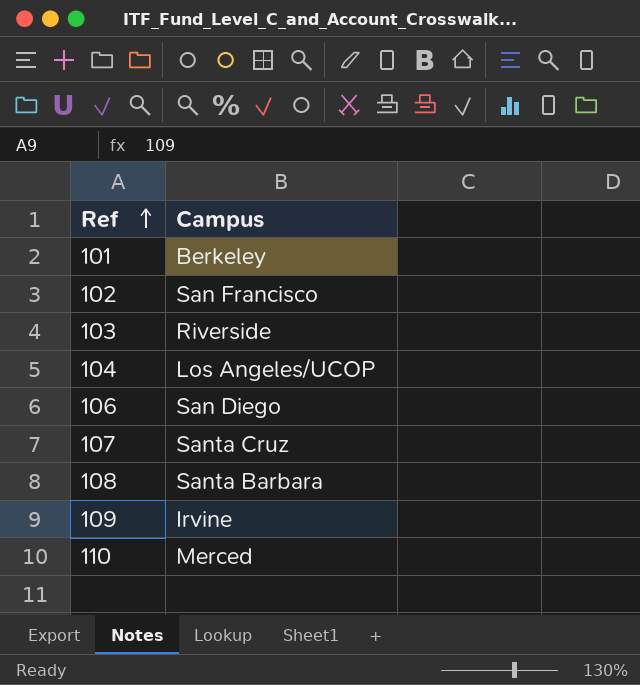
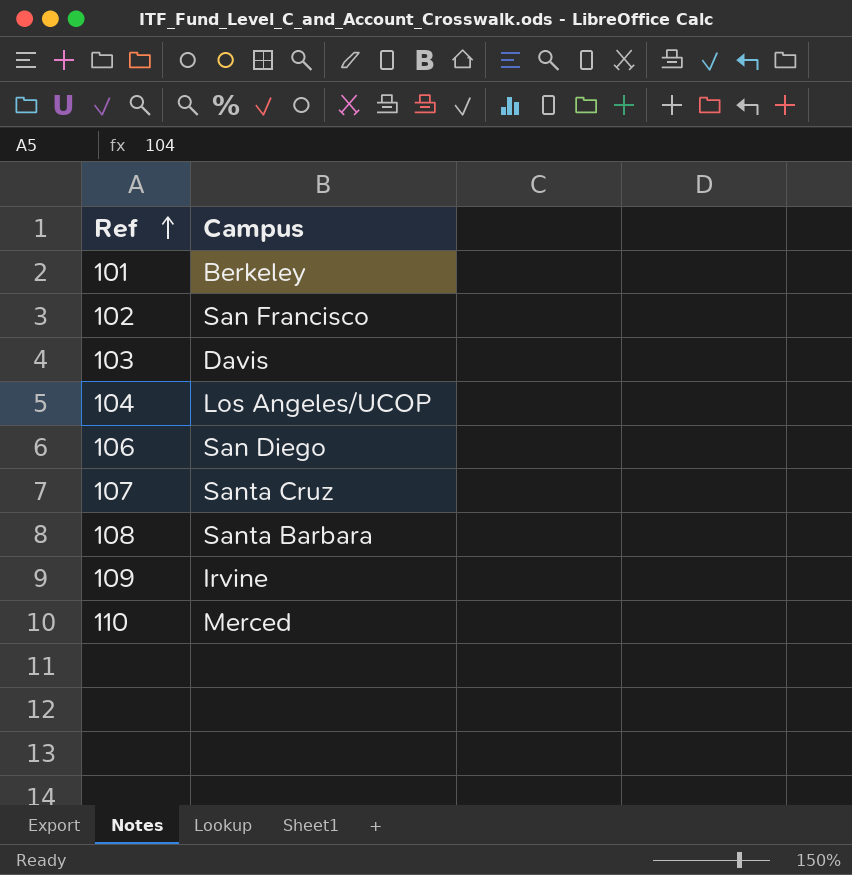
103 | Campus: Riverside -> Davis

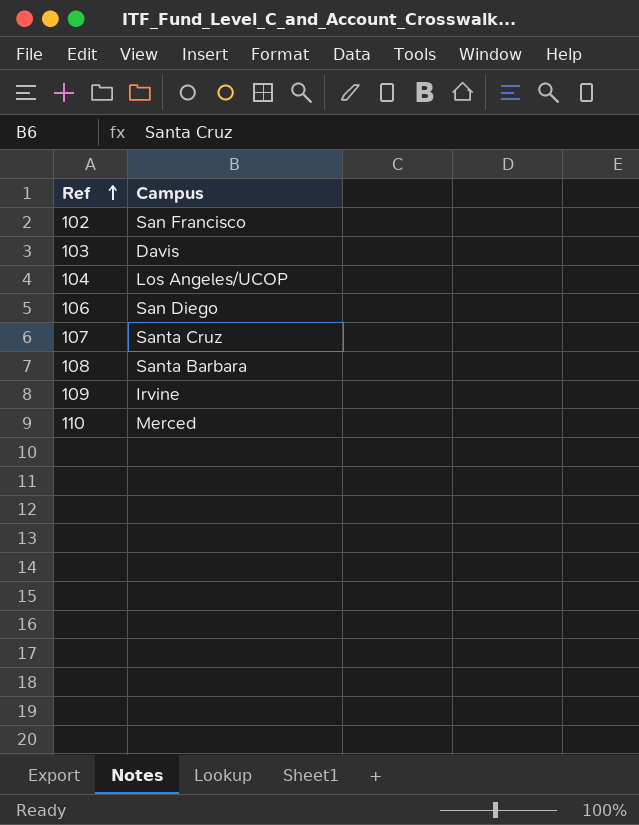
row 101: Berkeley -> none

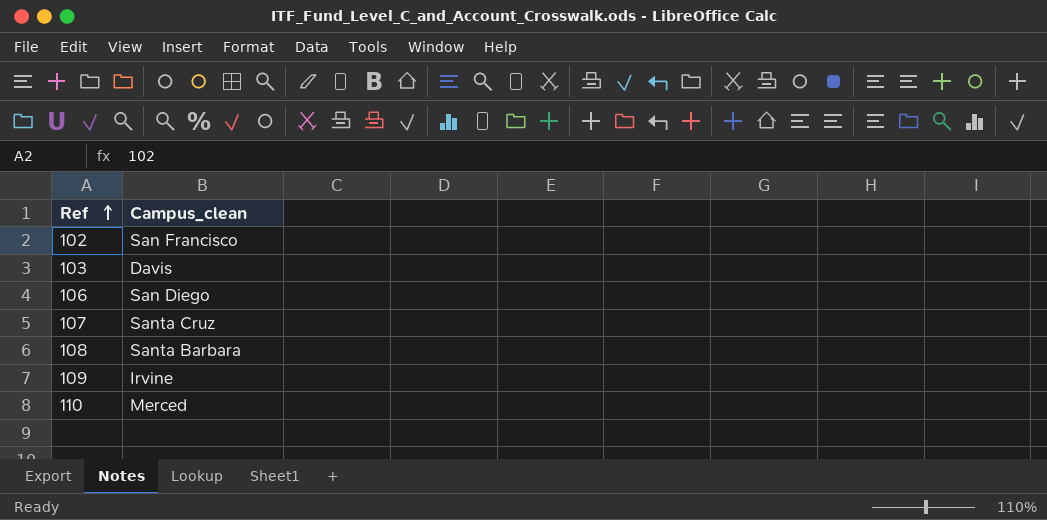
column name: Campus -> Campus_clean
row 104: Los Angeles/UCOP -> none

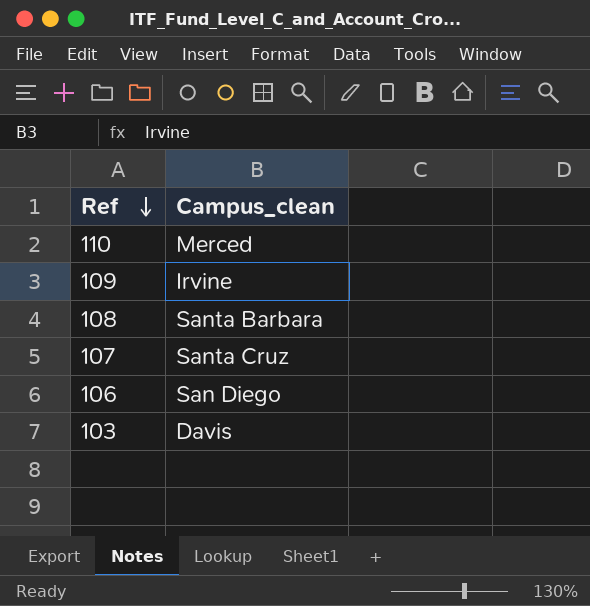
row order: Ref ascending -> Ref descending
row 102: San Francisco -> none

